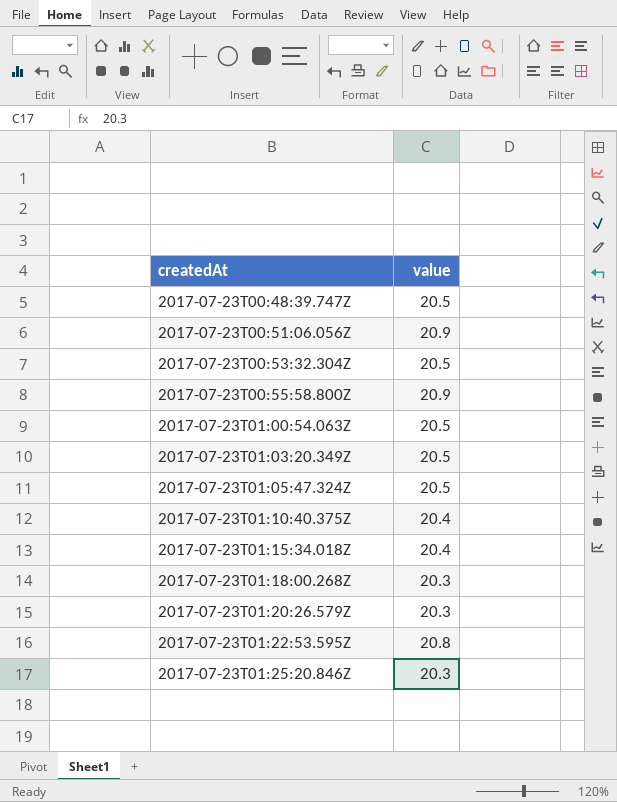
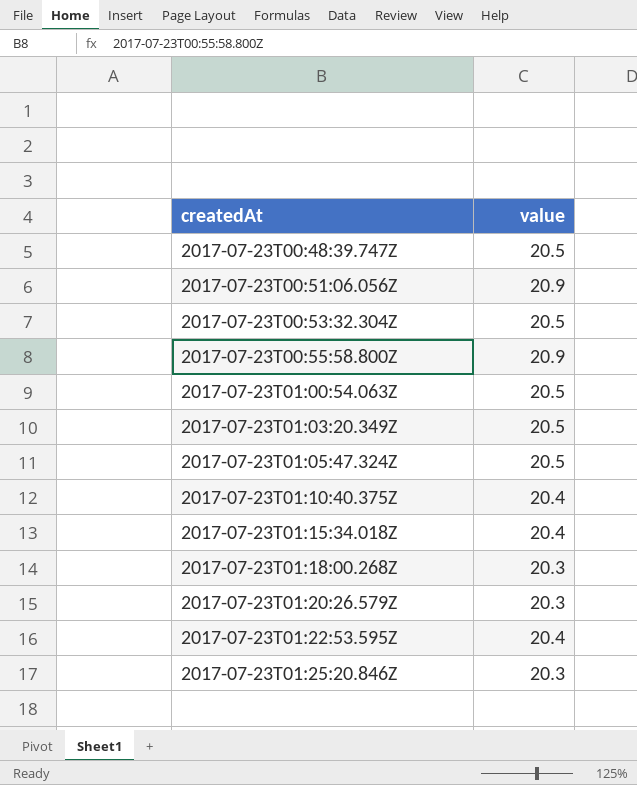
2017-07-23T01:22:53.595Z | value: 20.8 -> 20.4

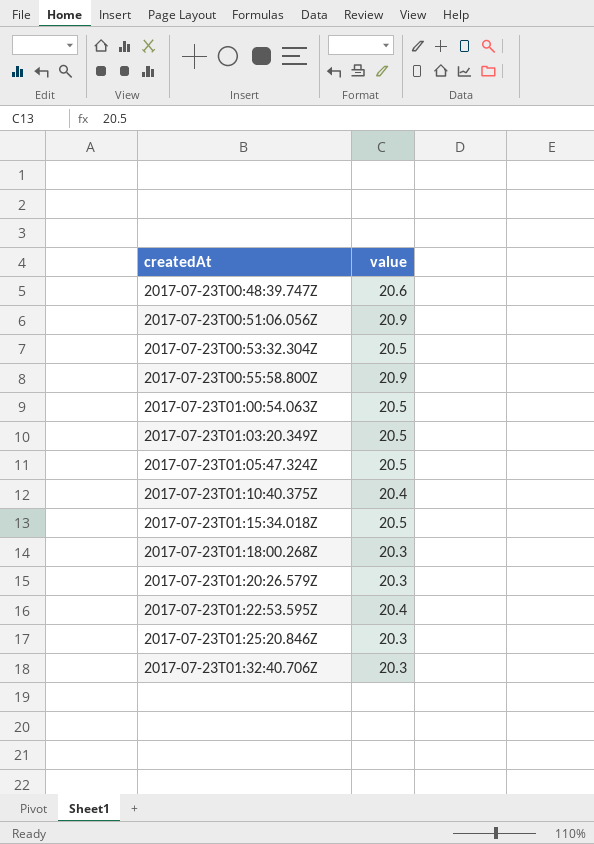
2017-07-23T00:48:39.747Z | value: 20.5 -> 20.6
2017-07-23T01:15:34.018Z | value: 20.4 -> 20.5
row 2017-07-23T01:32:40.706Z: none -> 20.3

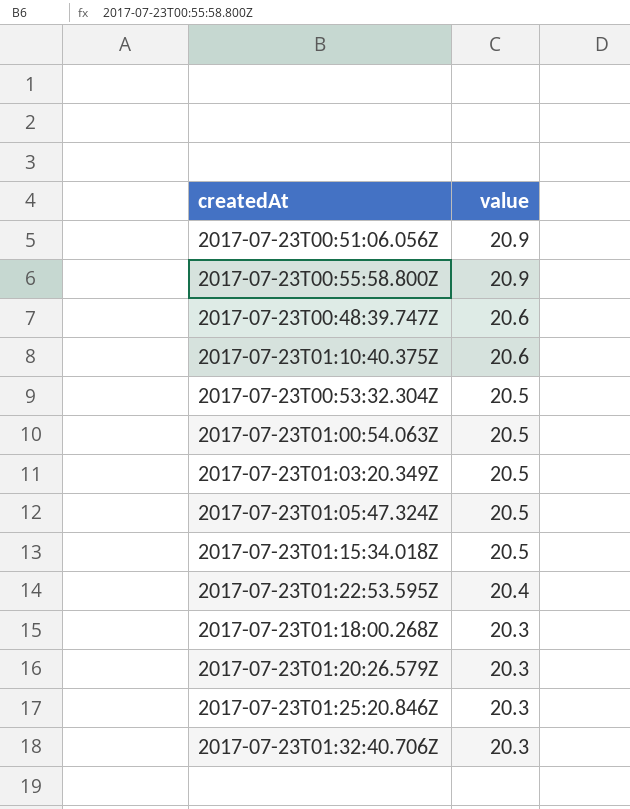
row order: createdAt ascending -> value descending
2017-07-23T01:10:40.375Z | value: 20.4 -> 20.6

